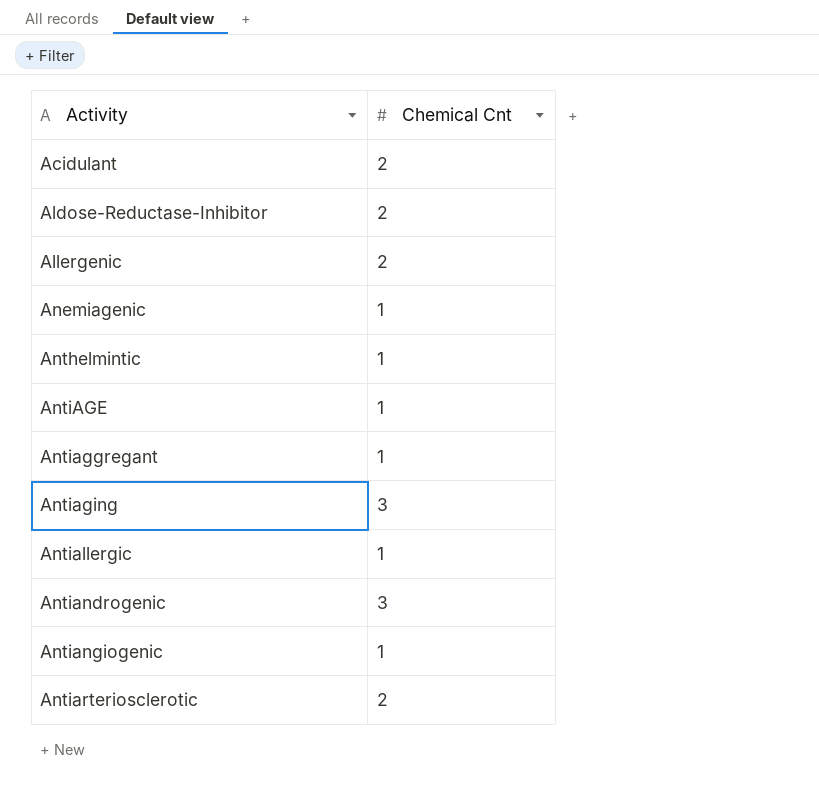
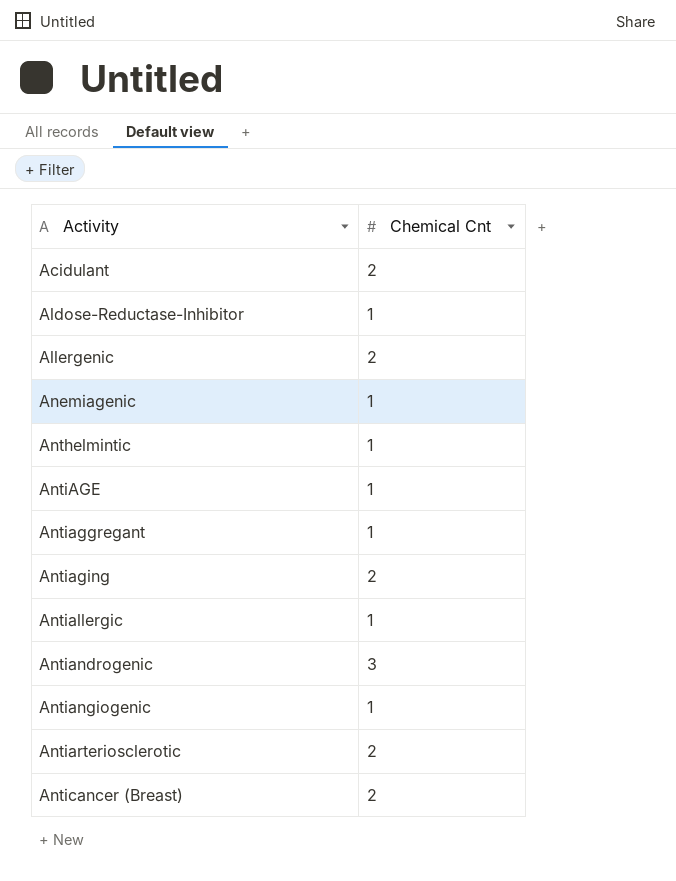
Aldose-Reductase-Inhibitor | Chemical Cnt: 2 -> 1
Antiaging | Chemical Cnt: 3 -> 2
row Anticancer (Breast): none -> 2

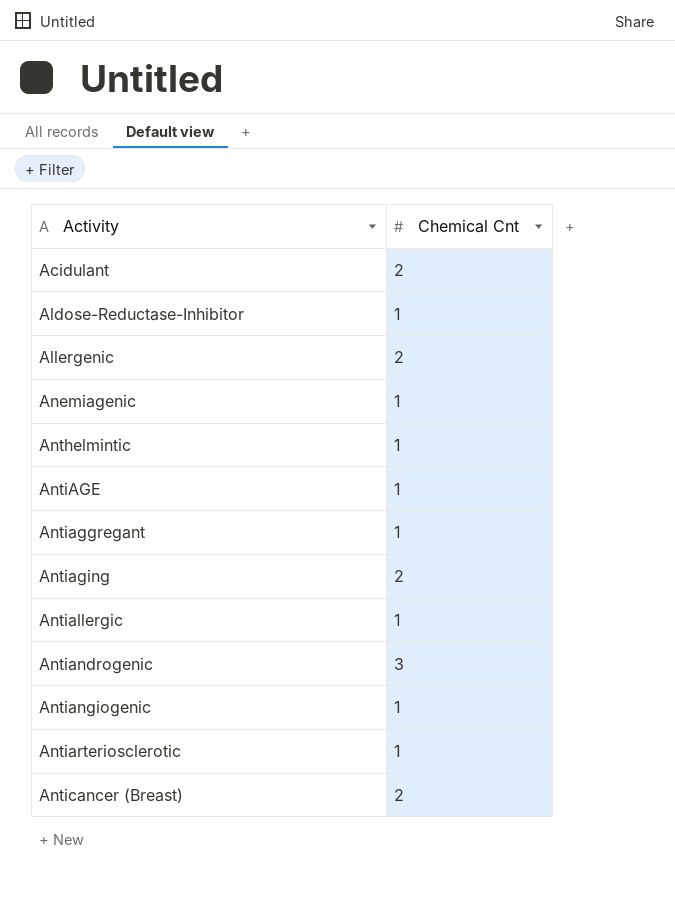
Antiarteriosclerotic | Chemical Cnt: 2 -> 1

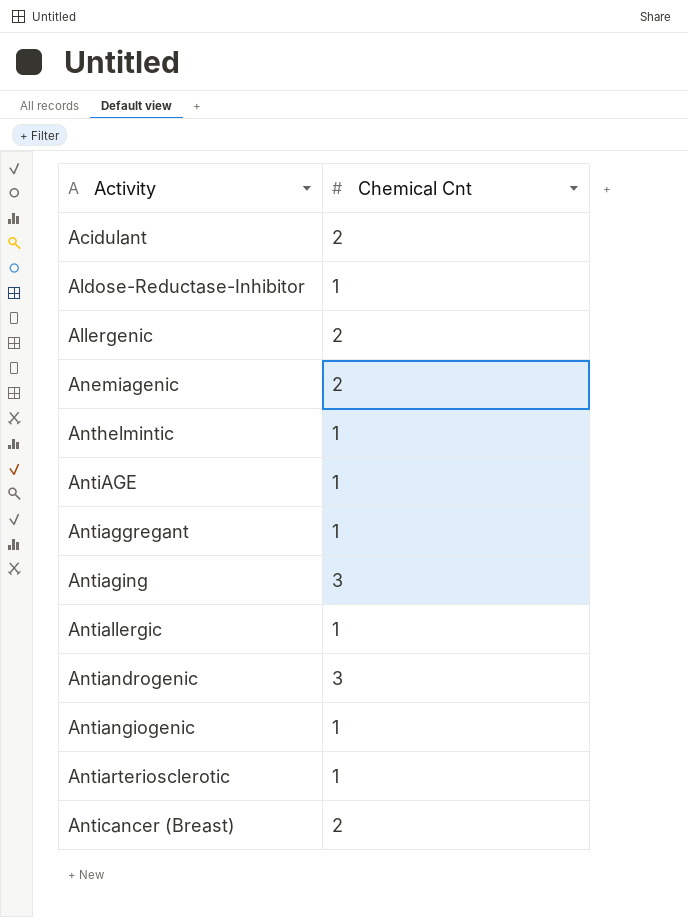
Anemiagenic | Chemical Cnt: 1 -> 2
Antiaging | Chemical Cnt: 2 -> 3

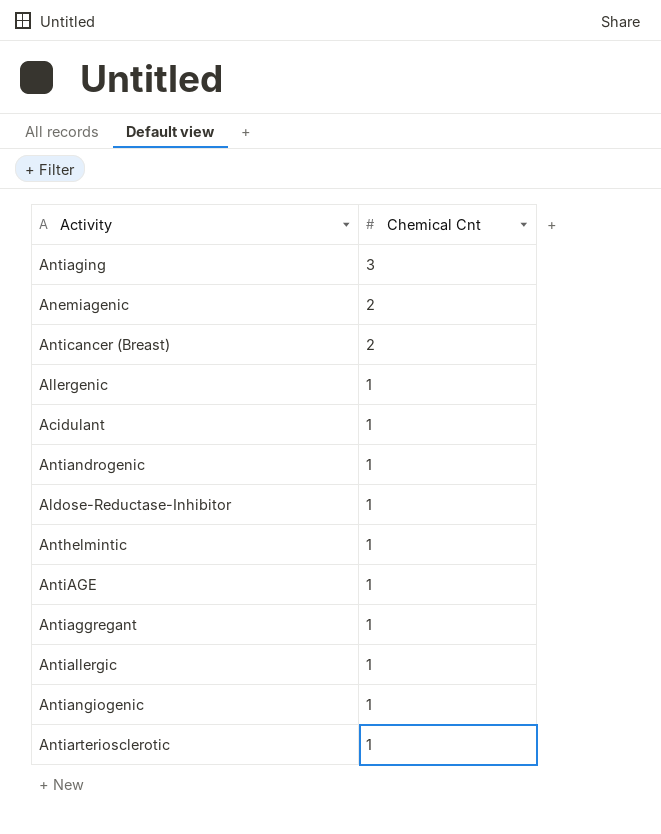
row order: Activity ascending -> Chemical Cnt descending
Allergenic | Chemical Cnt: 2 -> 1
Acidulant | Chemical Cnt: 2 -> 1
Antiandrogenic | Chemical Cnt: 3 -> 1

